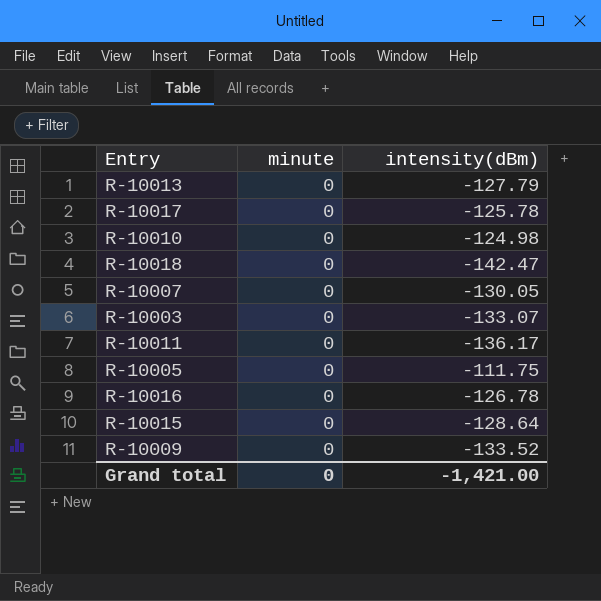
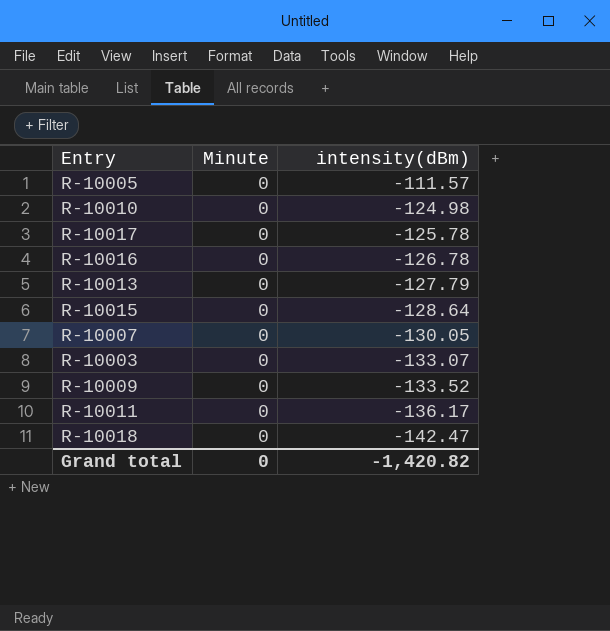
row order: none -> intensity(dBm) descending
column name: minute -> Minute
R-10005 | intensity(dBm): -111.75 -> -111.57
Grand total | intensity(dBm): -1,421.00 -> -1,420.82

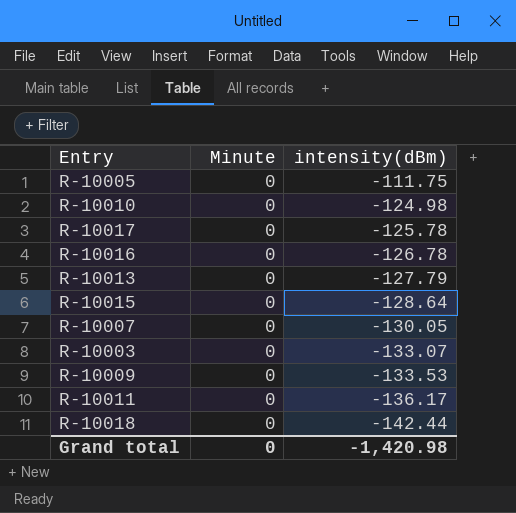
R-10005 | intensity(dBm): -111.57 -> -111.75
R-10009 | intensity(dBm): -133.52 -> -133.53
R-10018 | intensity(dBm): -142.47 -> -142.44
Grand total | intensity(dBm): -1,420.82 -> -1,420.98

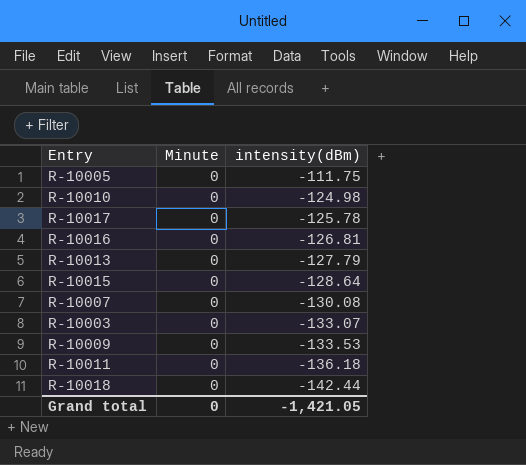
R-10016 | intensity(dBm): -126.78 -> -126.81
R-10007 | intensity(dBm): -130.05 -> -130.08
R-10011 | intensity(dBm): -136.17 -> -136.18
Grand total | intensity(dBm): -1,420.98 -> -1,421.05

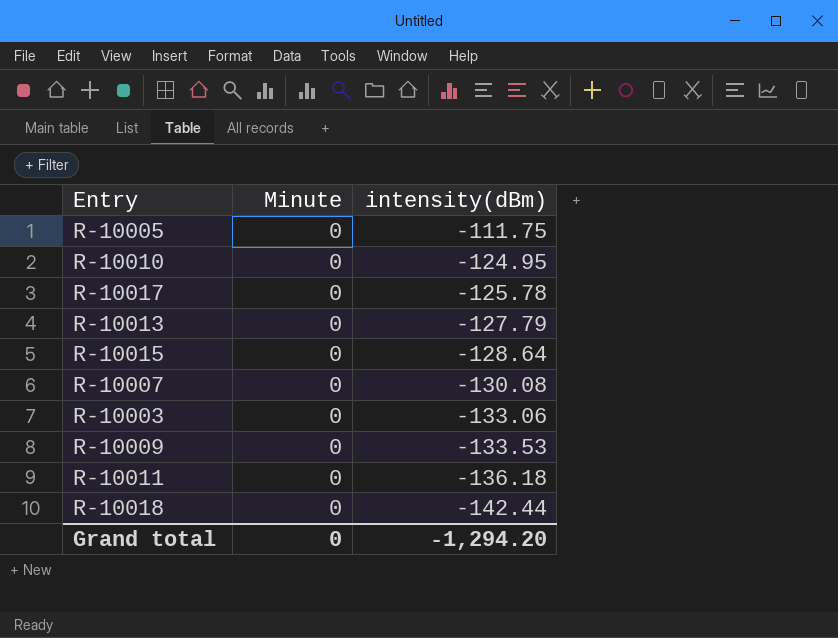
row R-10016: 0 | -126.81 -> none
R-10010 | intensity(dBm): -124.98 -> -124.95
R-10003 | intensity(dBm): -133.07 -> -133.06
Grand total | intensity(dBm): -1,421.05 -> -1,294.20

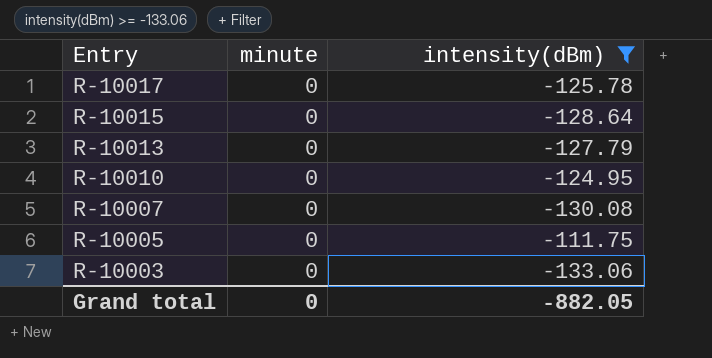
filter: none -> intensity(dBm) >= -133.06
row order: intensity(dBm) descending -> Entry descending
column name: Minute -> minute
Grand total | intensity(dBm): -1,294.20 -> -882.05

